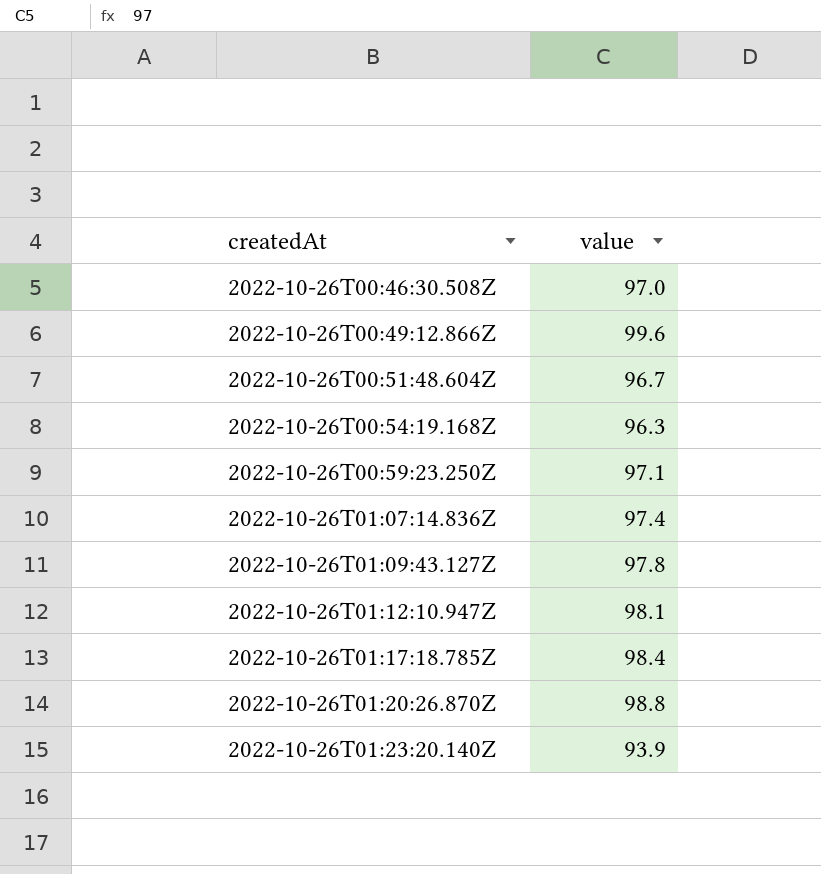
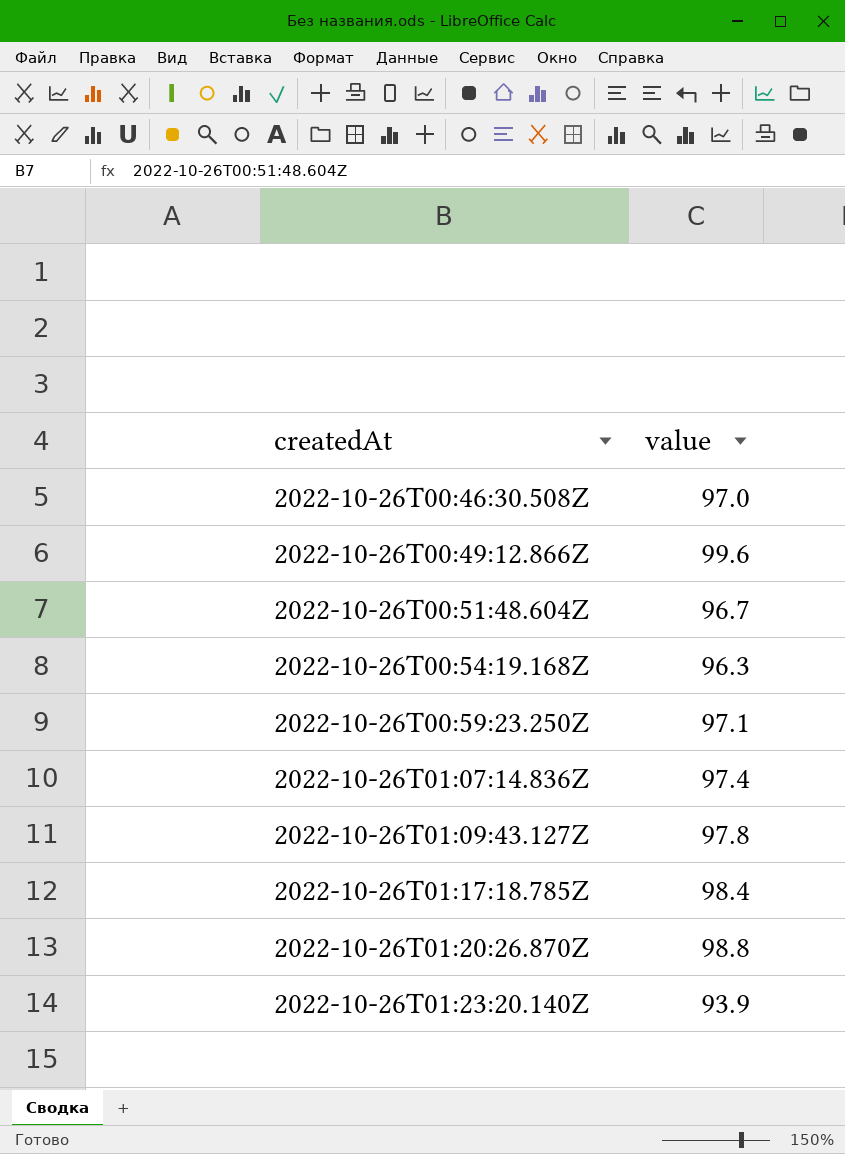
row 2022-10-26T01:12:10.947Z: 98.1 -> none

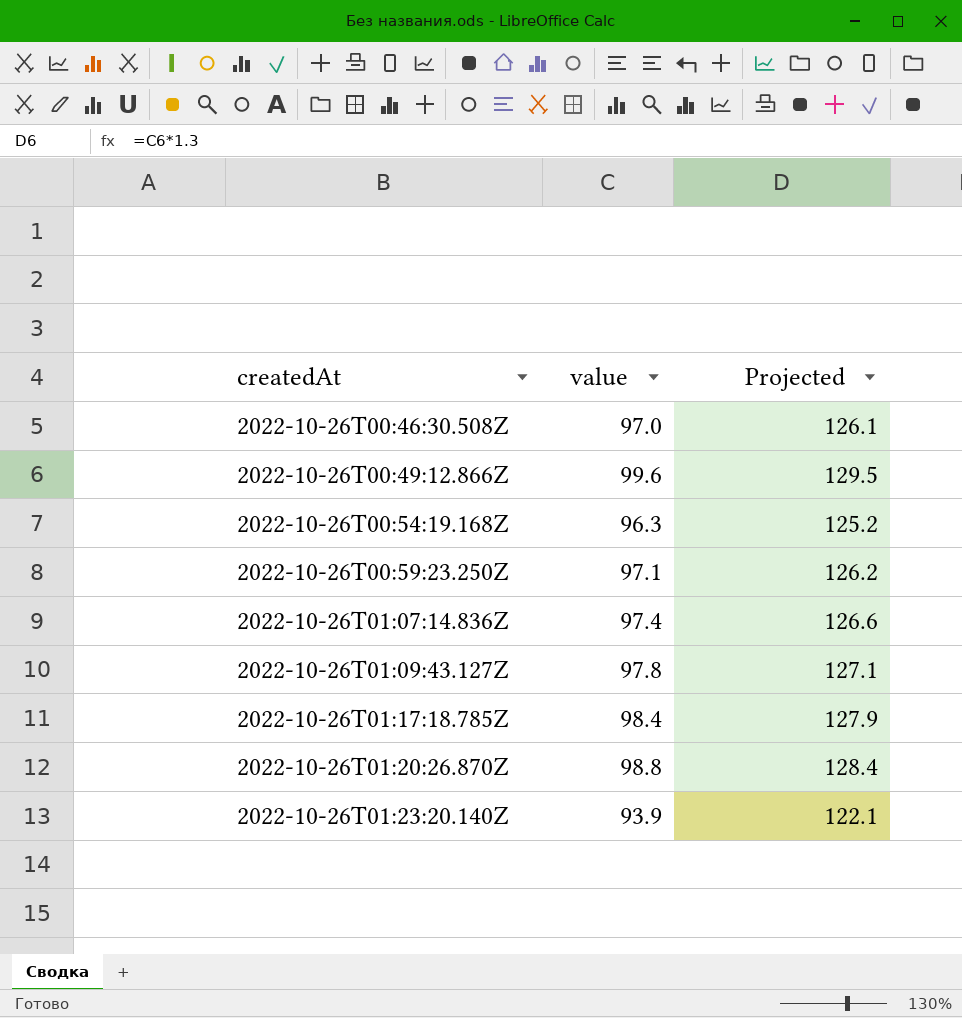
column Projected | formula: none -> [value] * 1.3
row 2022-10-26T00:51:48.604Z: 96.7 -> none

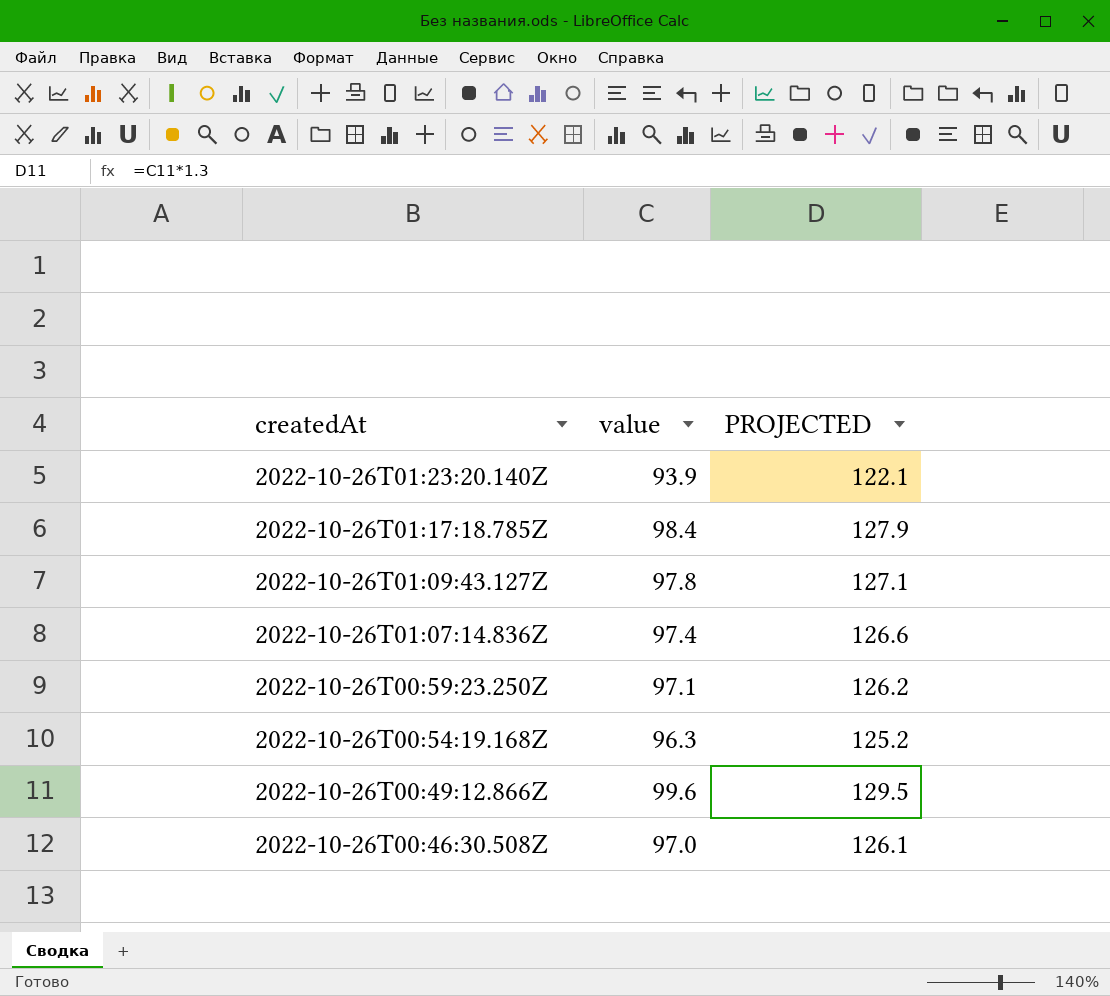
row order: createdAt ascending -> createdAt descending
column name: Projected -> PROJECTED
row 2022-10-26T01:20:26.870Z: 98.8 | 128.4 -> none

